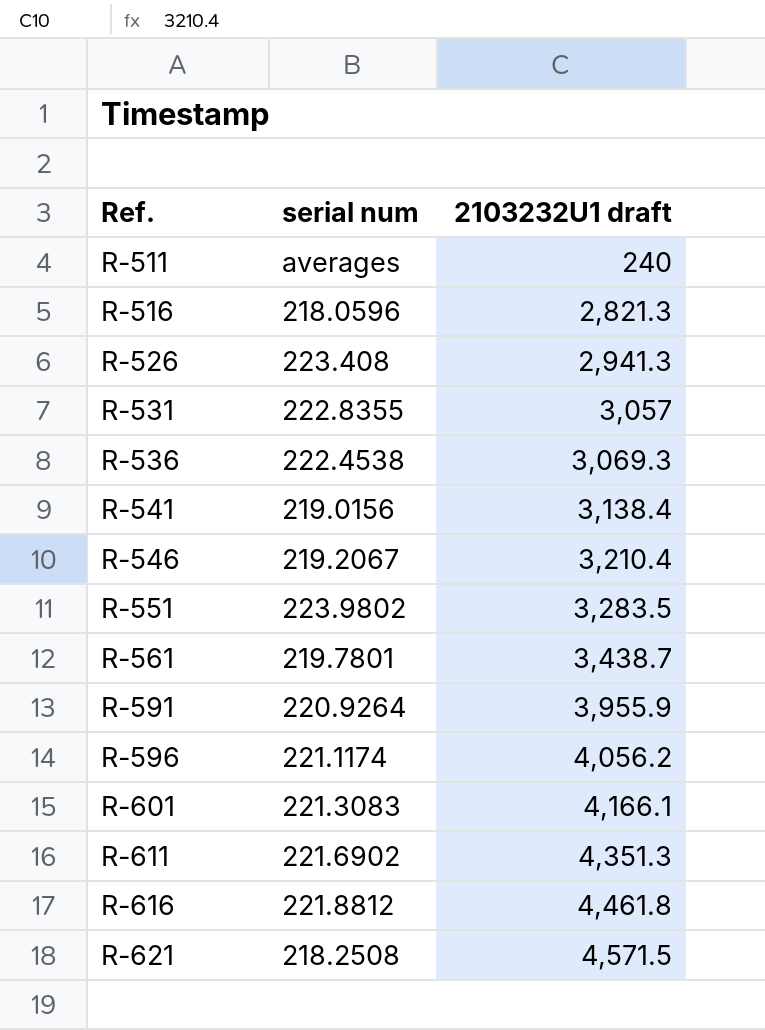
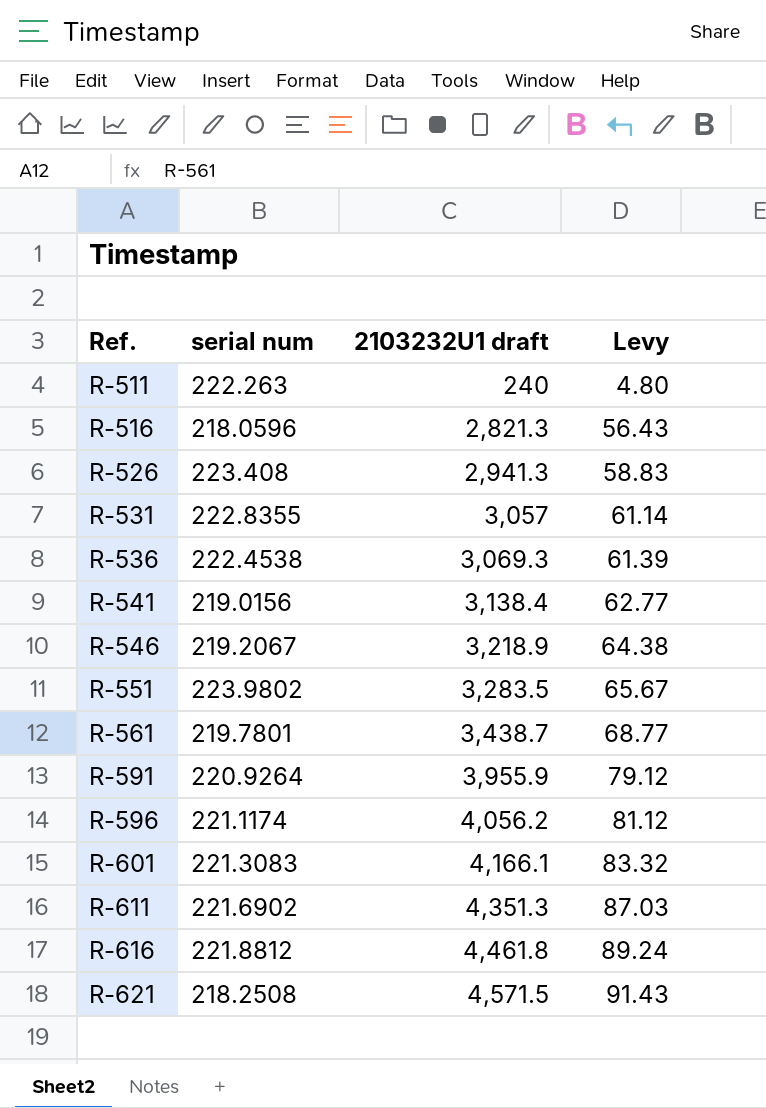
column Levy | formula: none -> [2103232U1 draft] * 0.02
R-511 | serial num: averages -> 222.263
R-546 | 2103232U1 draft: 3,210.4 -> 3,218.9

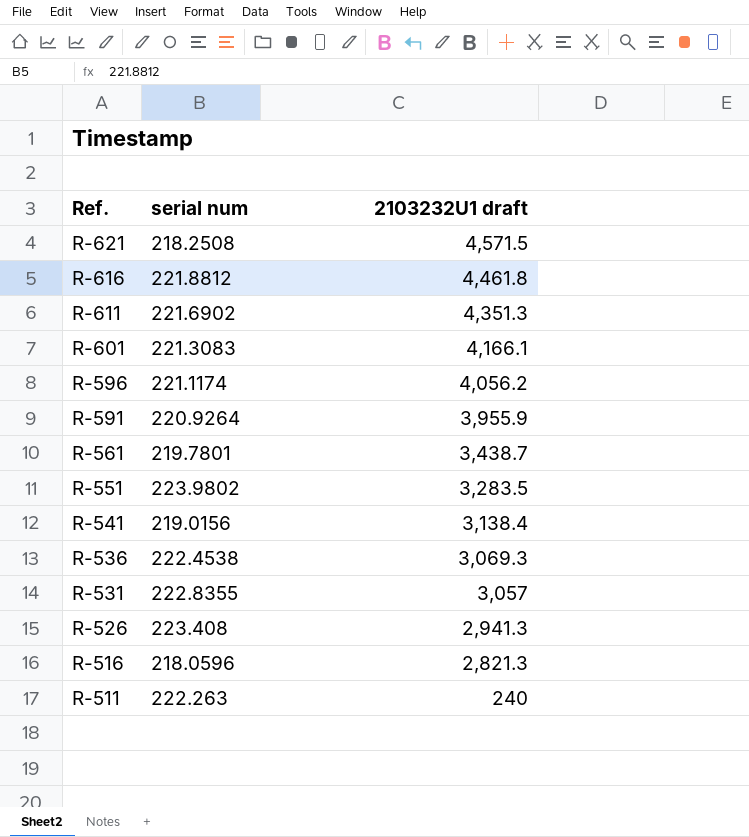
row order: Ref. ascending -> Ref. descending
column Levy | formula: [2103232U1 draft] * 0.02 -> none
row R-546: 219.2067 | 3,218.9 | 64.38 -> none

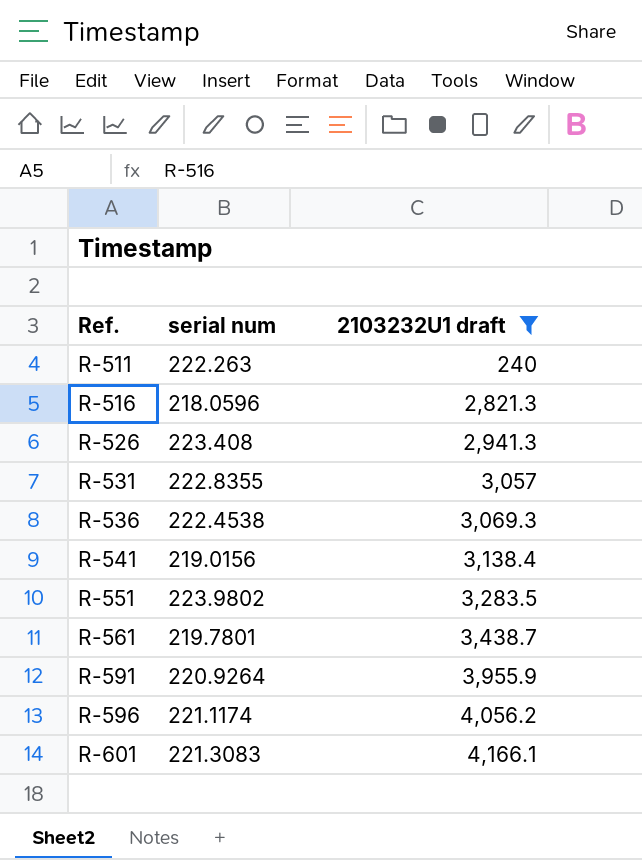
filter: none -> 2103232U1 draft <= 4,166.1
row order: Ref. descending -> Ref. ascending

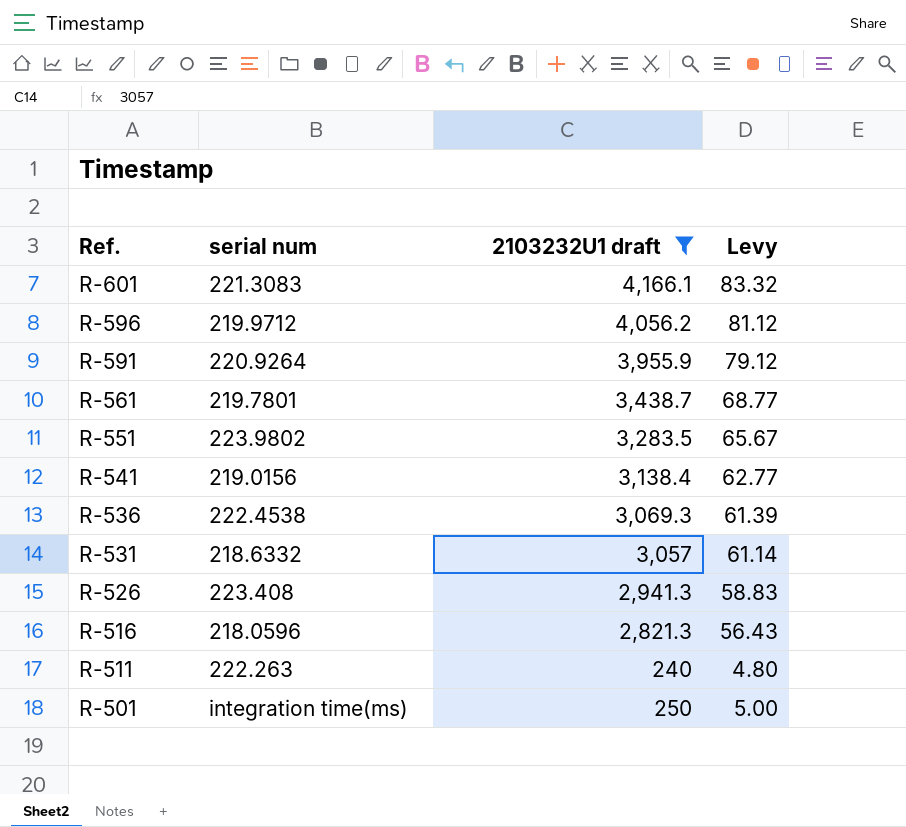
row order: Ref. ascending -> Ref. descending
column Levy | formula: none -> [2103232U1 draft] * 0.02
R-596 | serial num: 221.1174 -> 219.9712
R-531 | serial num: 222.8355 -> 218.6332
row R-501: none -> integration time(ms) | 250 | 5.00

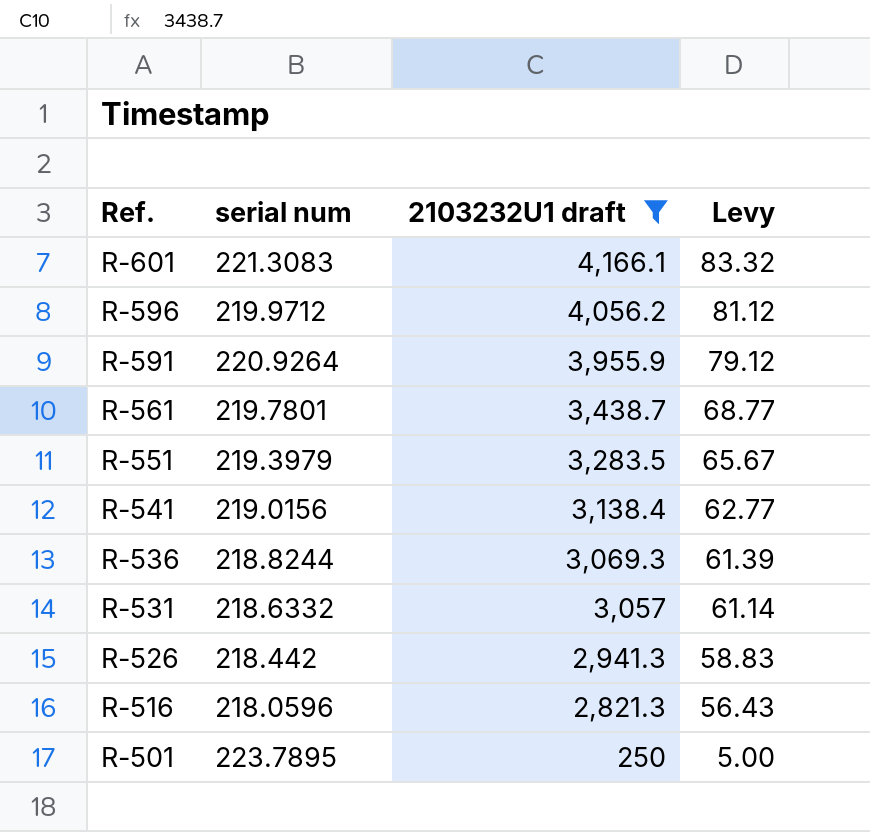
row R-511: 222.263 | 240 | 4.80 -> none
R-551 | serial num: 223.9802 -> 219.3979
R-536 | serial num: 222.4538 -> 218.8244
R-526 | serial num: 223.408 -> 218.442
R-501 | serial num: integration time(ms) -> 223.7895

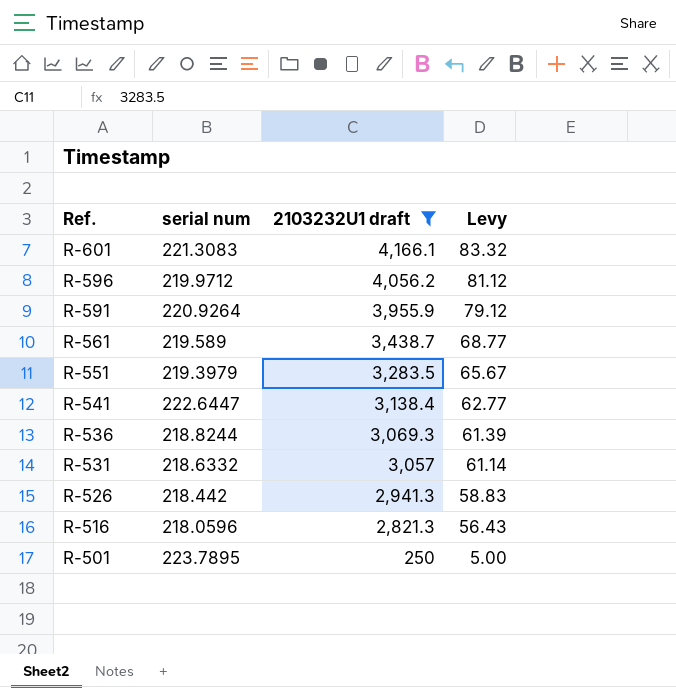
R-561 | serial num: 219.7801 -> 219.589
R-541 | serial num: 219.0156 -> 222.6447

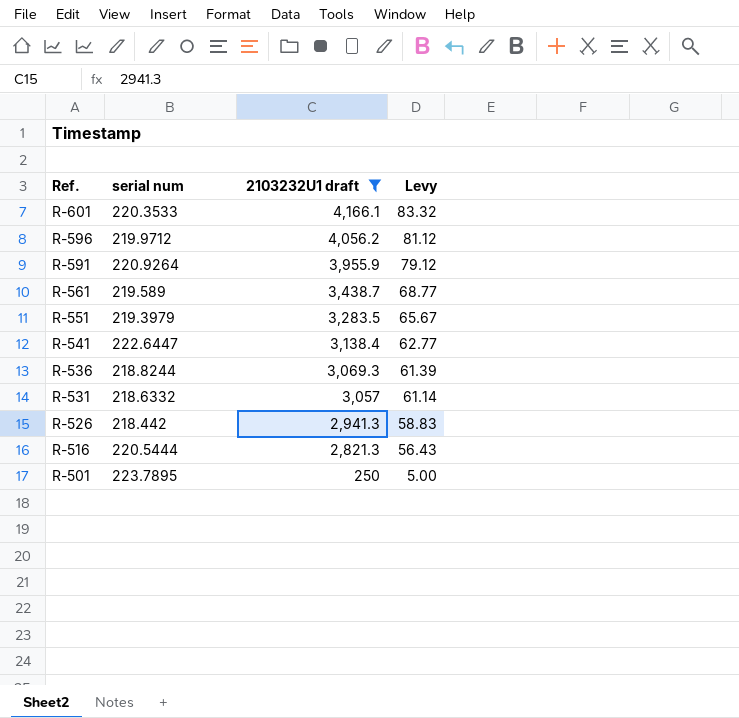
R-601 | serial num: 221.3083 -> 220.3533
R-516 | serial num: 218.0596 -> 220.5444

